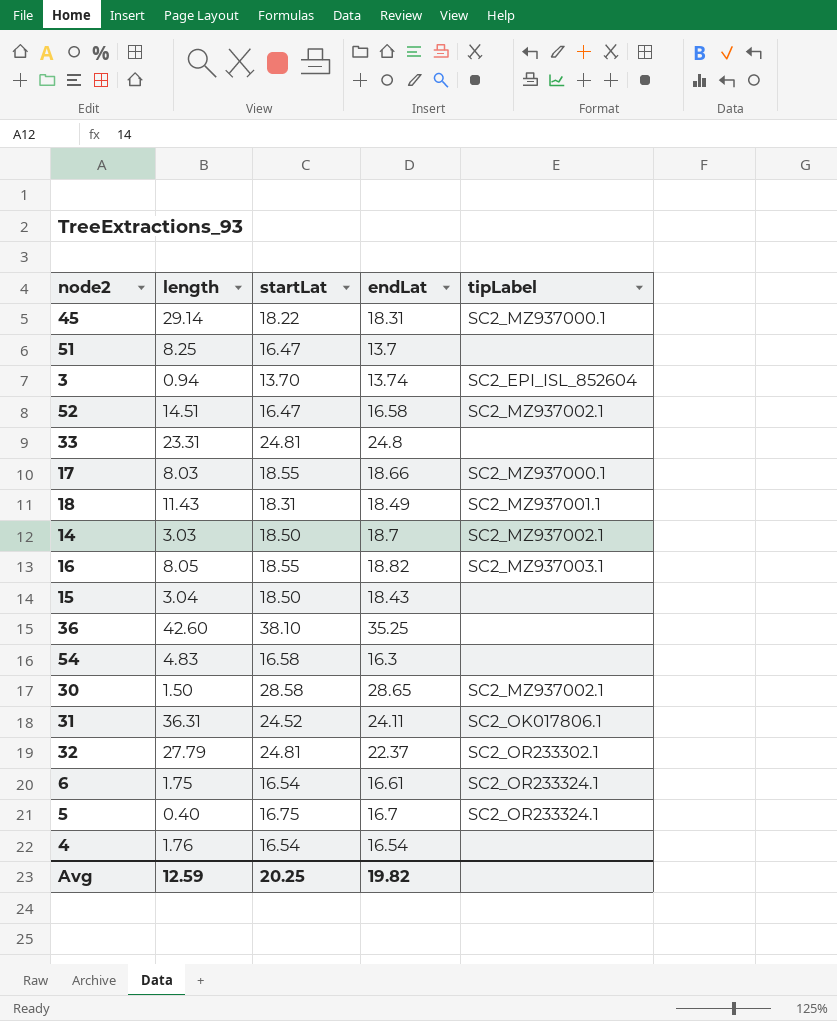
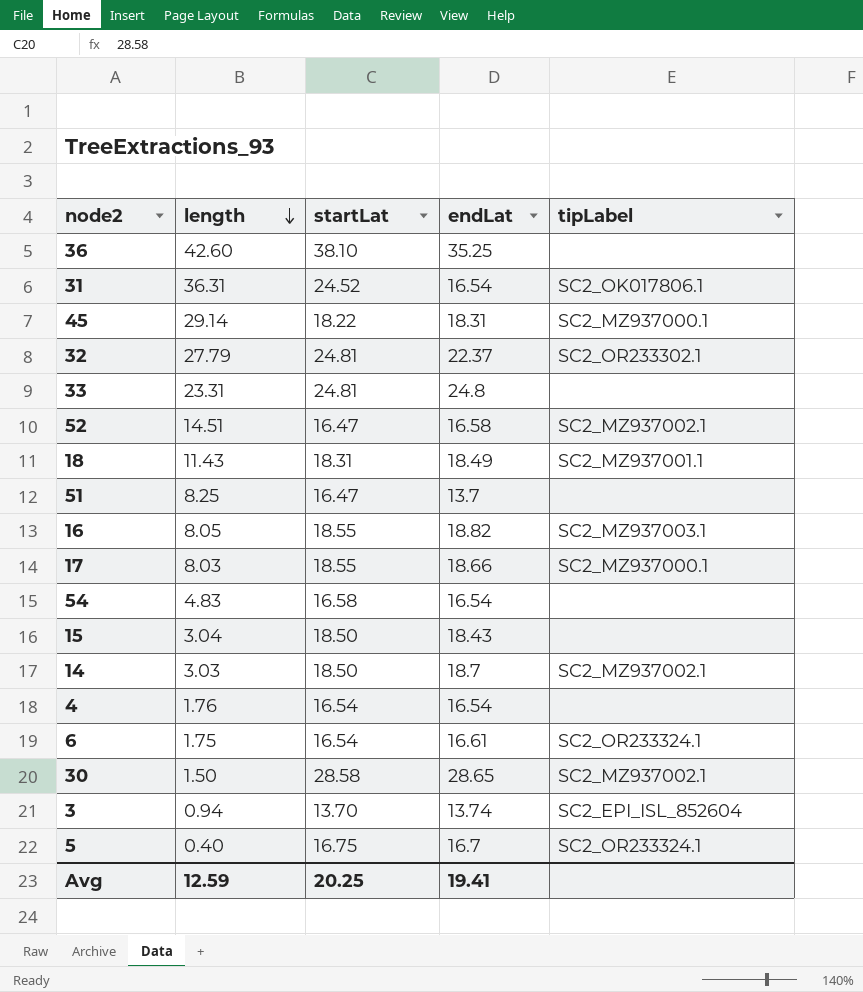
row order: none -> length descending
31 | endLat: 24.11 -> 16.54
54 | endLat: 16.3 -> 16.54
Avg | endLat: 19.82 -> 19.41

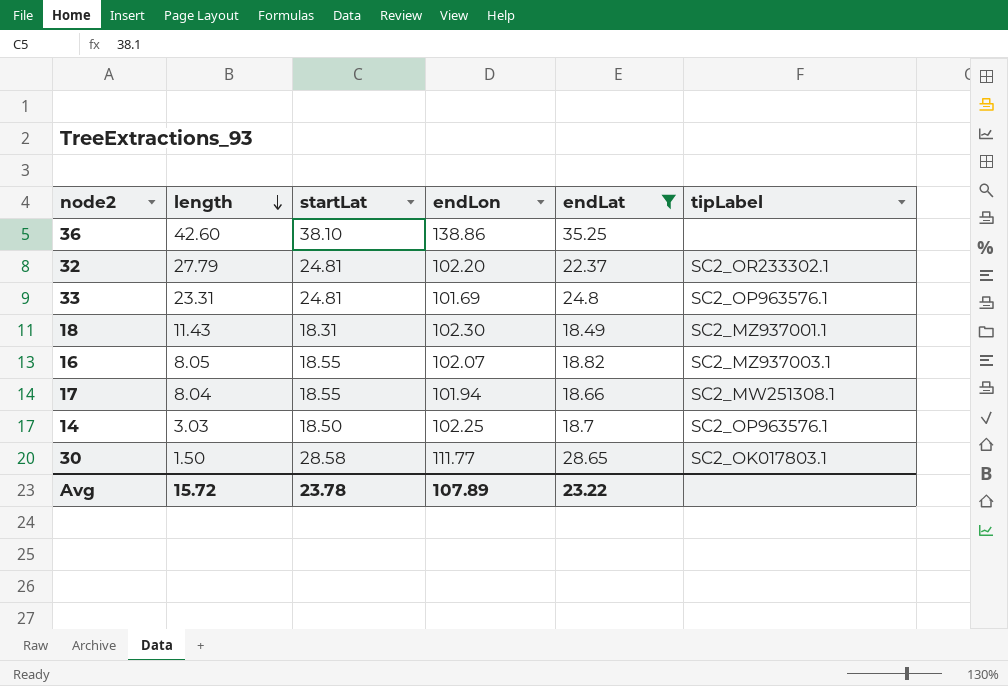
filter: none -> endLat >= 18.49
column endLon | position: none -> 4
33 | tipLabel: none -> SC2_OP963576.1
17 | length: 8.03 -> 8.04
17 | tipLabel: SC2_MZ937000.1 -> SC2_MW251308.1
14 | tipLabel: SC2_MZ937002.1 -> SC2_OP963576.1
30 | tipLabel: SC2_MZ937002.1 -> SC2_OK017803.1
Avg | length: 12.59 -> 15.72
Avg | startLat: 20.25 -> 23.78
Avg | endLat: 19.41 -> 23.22

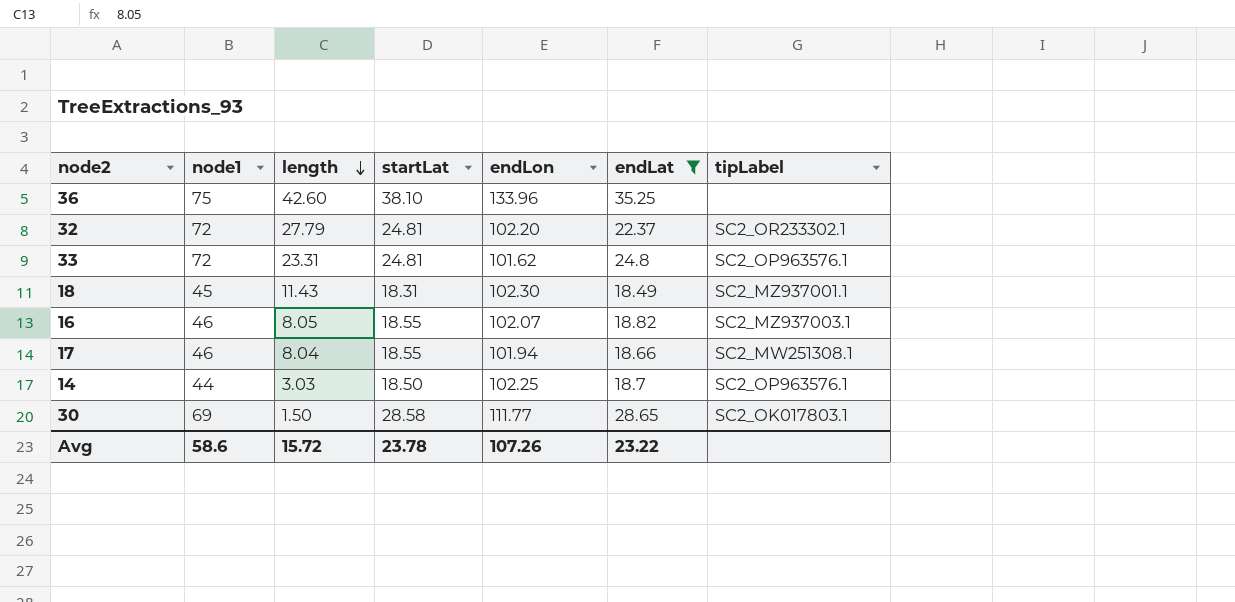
column node1 | position: none -> 2
36 | endLon: 138.86 -> 133.96
33 | endLon: 101.69 -> 101.62
Avg | endLon: 107.89 -> 107.26

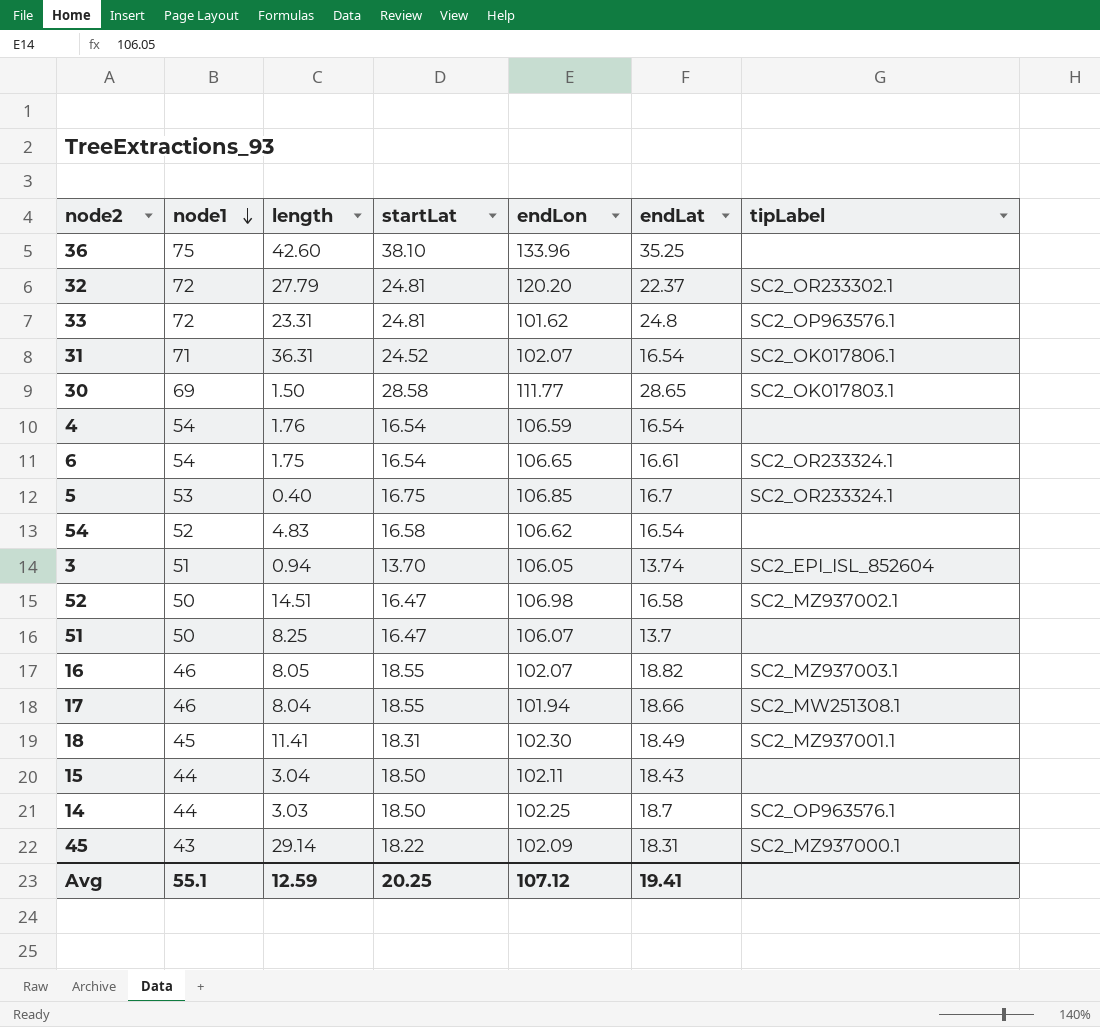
filter: endLat >= 18.49 -> none
row order: length descending -> node1 descending
32 | endLon: 102.20 -> 120.20
18 | length: 11.43 -> 11.41
Avg | node1: 58.6 -> 55.1
Avg | length: 15.72 -> 12.59
Avg | startLat: 23.78 -> 20.25
Avg | endLon: 107.26 -> 107.12
Avg | endLat: 23.22 -> 19.41

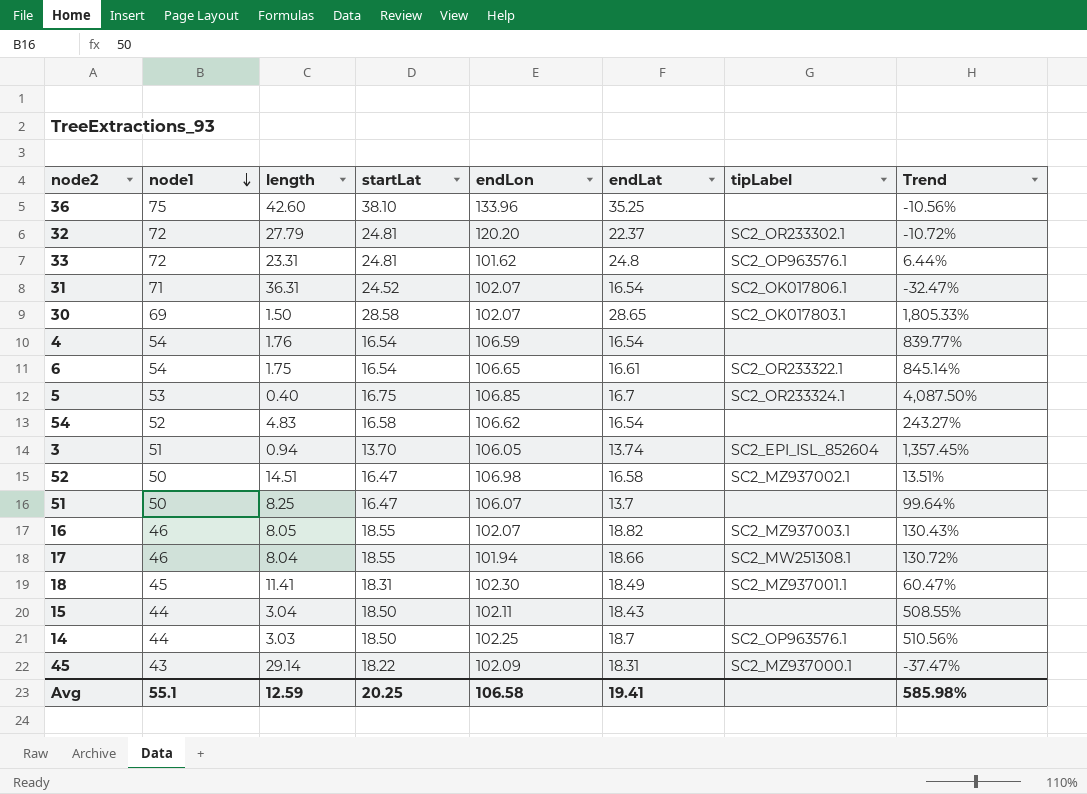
column Trend | formula: none -> ([startLat] - [length]) / [length]
30 | endLon: 111.77 -> 102.07
6 | tipLabel: SC2_OR233324.1 -> SC2_OR233322.1
Avg | endLon: 107.12 -> 106.58

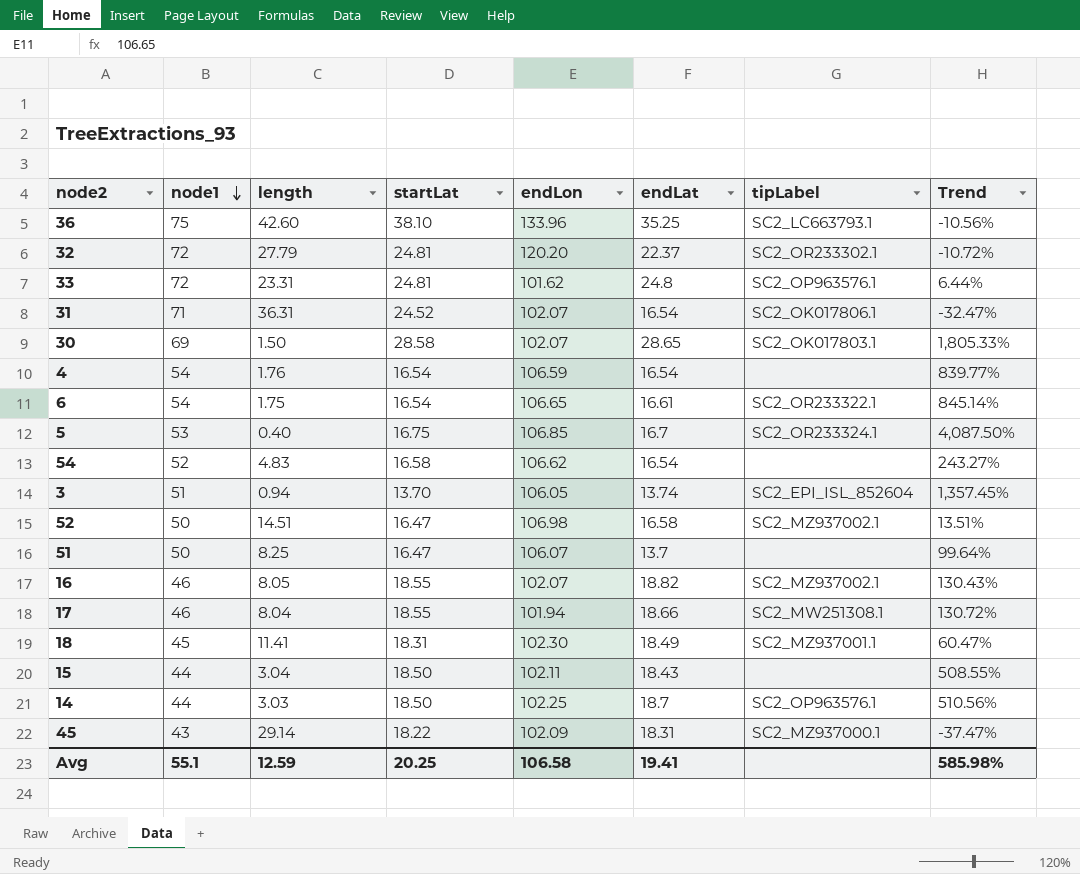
36 | tipLabel: none -> SC2_LC663793.1
16 | tipLabel: SC2_MZ937003.1 -> SC2_MZ937002.1

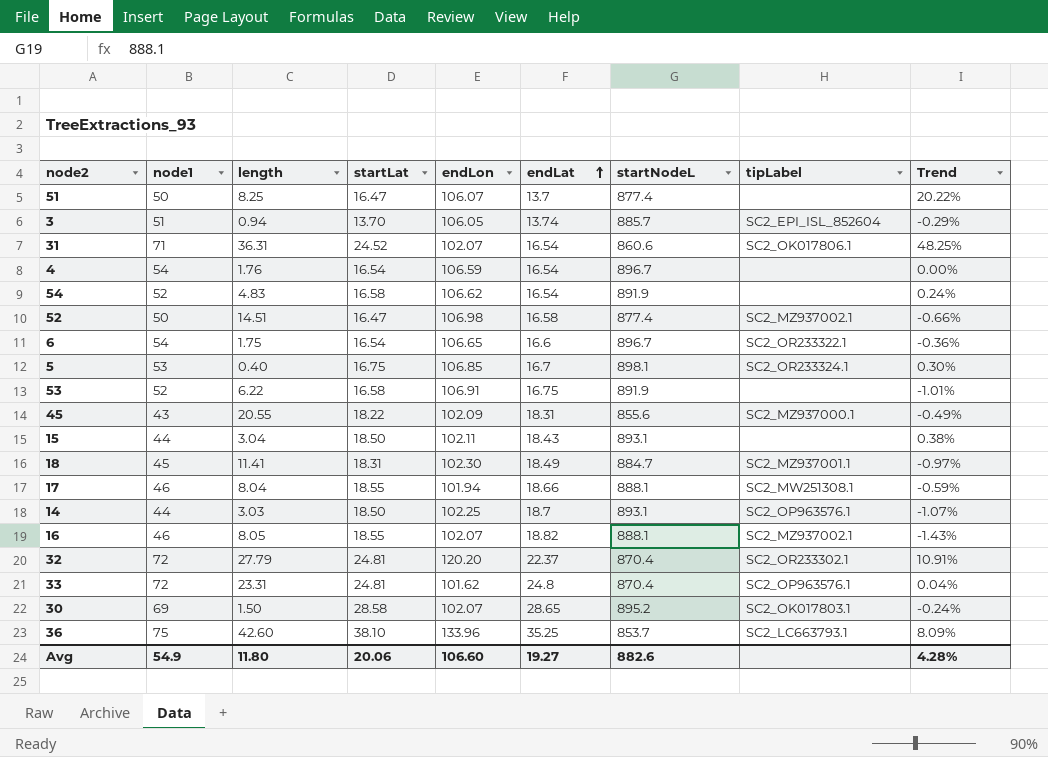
row order: node1 descending -> endLat ascending
column startNodeL | position: none -> 7
column Trend | formula: ([startLat] - [length]) / [length] -> ([startLat] - [endLat]) / [endLat]
6 | endLat: 16.61 -> 16.6
row 53: none -> 52 | 6.22 | 16.58 | 106.91 | 16.75 | 891.9 | none | -1.01%
45 | length: 29.14 -> 20.55
Avg | node1: 55.1 -> 54.9
Avg | length: 12.59 -> 11.80
Avg | startLat: 20.25 -> 20.06
Avg | endLon: 106.58 -> 106.60
Avg | endLat: 19.41 -> 19.27
Avg | Trend: 585.98% -> 4.28%

